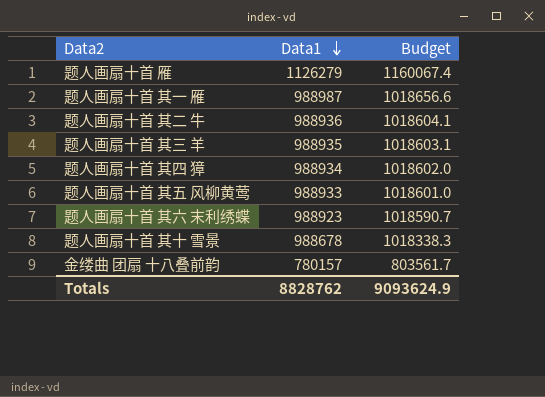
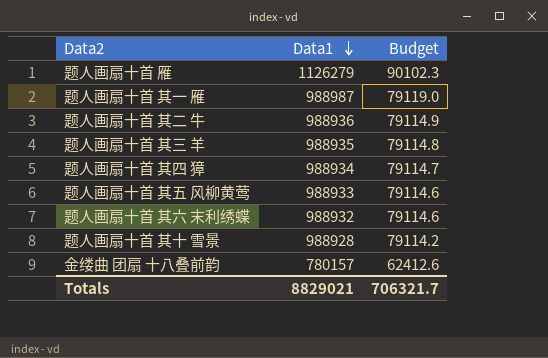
column Budget | formula: [Data1] * 1.03 -> [Data1] * 0.08
题人画扇十首 其六 末利绣蝶 | Data1: 988923 -> 988932
题人画扇十首 其十 雪景 | Data1: 988678 -> 988928
Totals | Data1: 8828762 -> 8829021
Totals | Budget: 9093624.9 -> 706321.7

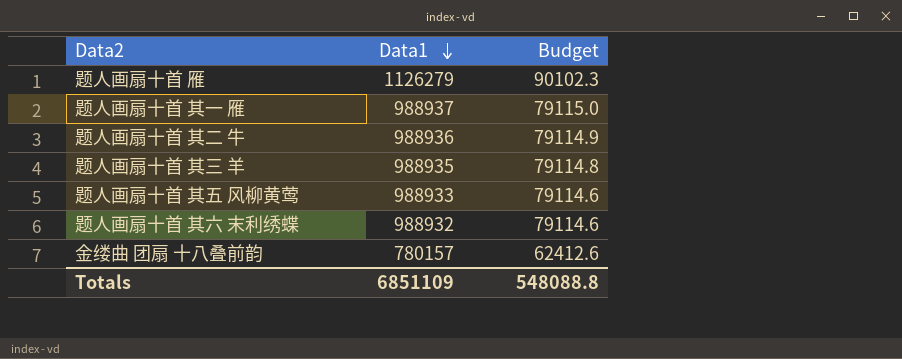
row 题人画扇十首 其四 獐: 988934 | 79114.7 -> none
row 题人画扇十首 其十 雪景: 988928 | 79114.2 -> none
题人画扇十首 其一 雁 | Data1: 988987 -> 988937
题人画扇十首 其一 雁 | Budget: 79119.0 -> 79115.0
Totals | Data1: 8829021 -> 6851109
Totals | Budget: 706321.7 -> 548088.8

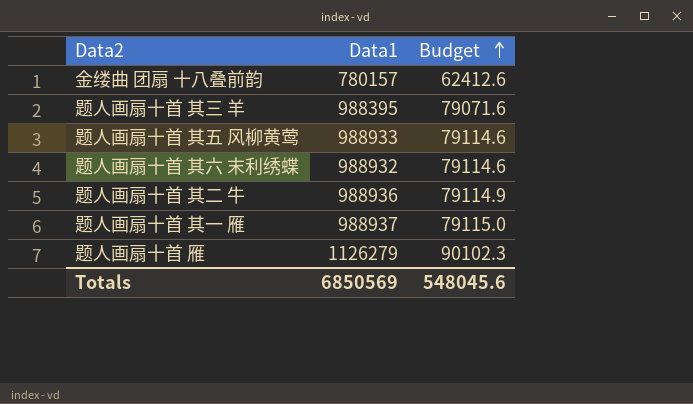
row order: Data1 descending -> Budget ascending
题人画扇十首 其三 羊 | Data1: 988935 -> 988395
题人画扇十首 其三 羊 | Budget: 79114.8 -> 79071.6
Totals | Data1: 6851109 -> 6850569
Totals | Budget: 548088.8 -> 548045.6

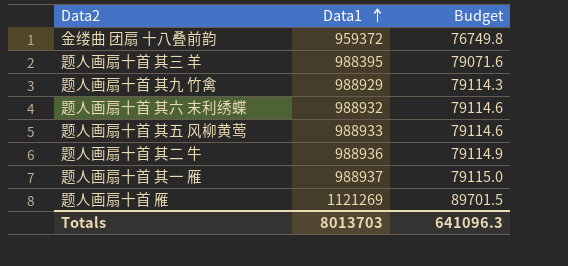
row order: Budget ascending -> Data1 ascending
金缕曲 团扇 十八叠前韵 | Data1: 780157 -> 959372
金缕曲 团扇 十八叠前韵 | Budget: 62412.6 -> 76749.8
row 题人画扇十首 其九 竹禽: none -> 988929 | 79114.3
题人画扇十首 雁 | Data1: 1126279 -> 1121269
题人画扇十首 雁 | Budget: 90102.3 -> 89701.5
Totals | Data1: 6850569 -> 8013703
Totals | Budget: 548045.6 -> 641096.3

